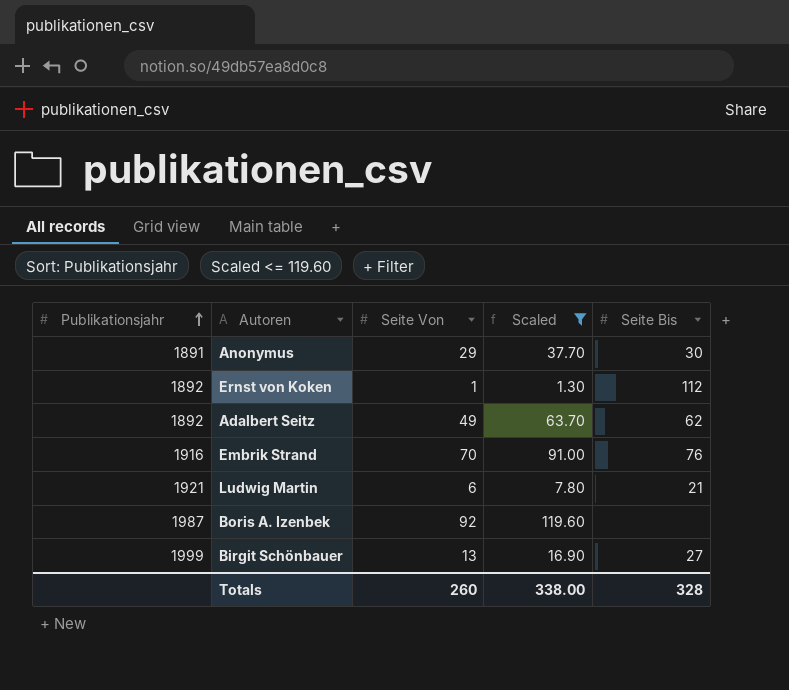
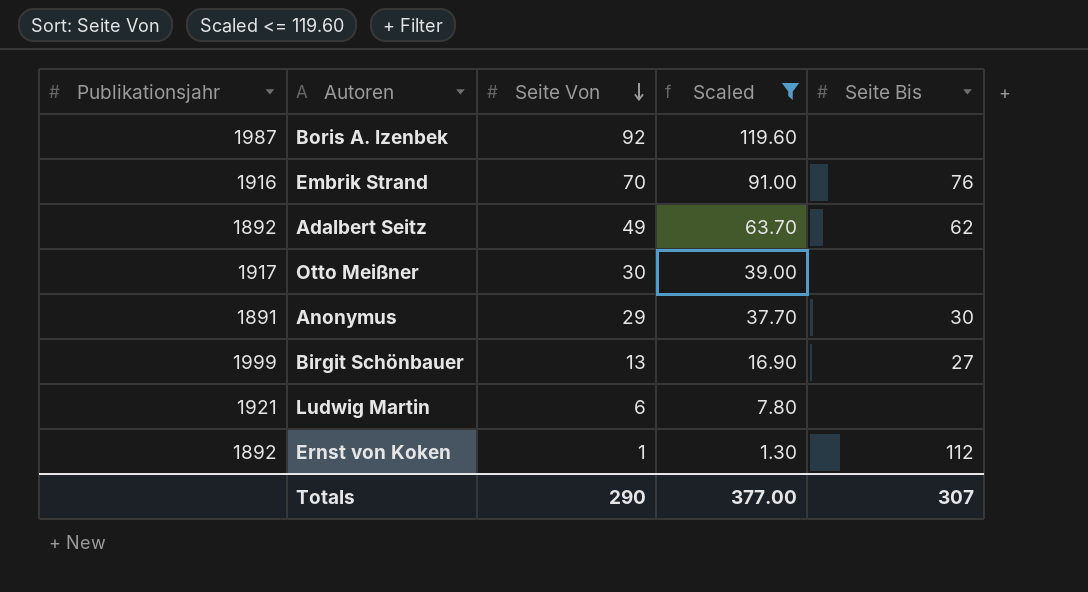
row order: Publikationsjahr ascending -> Seite Von descending
row Otto Meißner: none -> 1917 | 30 | 39.00 | none
Ludwig Martin | Seite Bis: 21 -> none
Totals | Seite Von: 260 -> 290
Totals | Scaled: 338.00 -> 377.00
Totals | Seite Bis: 328 -> 307

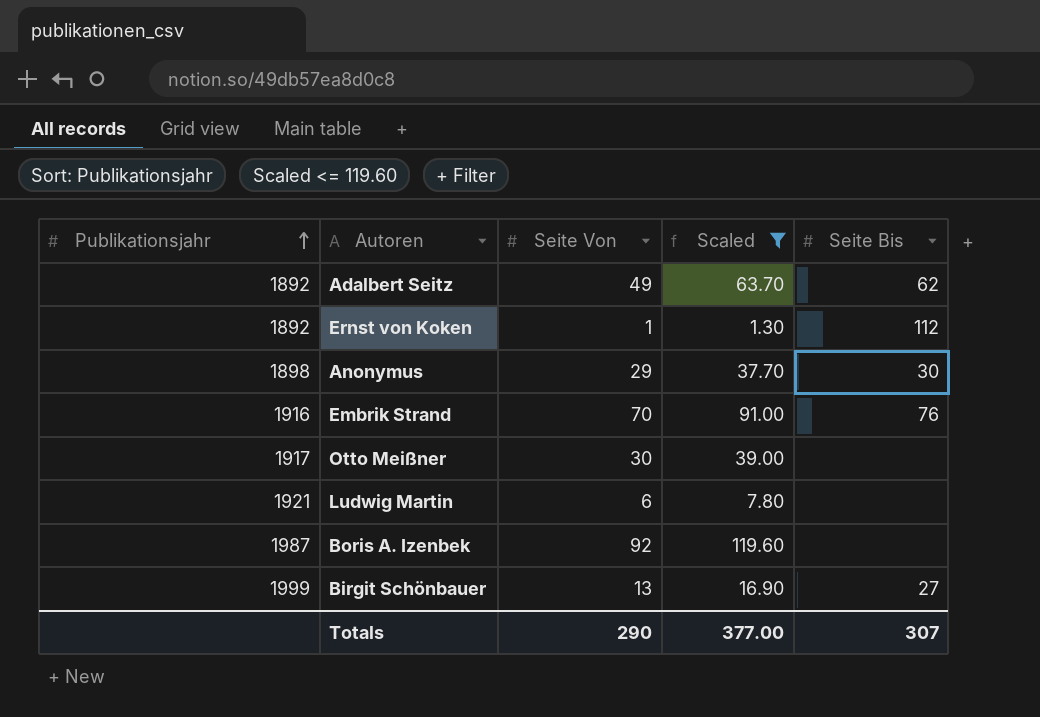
row order: Seite Von descending -> Publikationsjahr ascending
Anonymus | Publikationsjahr: 1891 -> 1898

